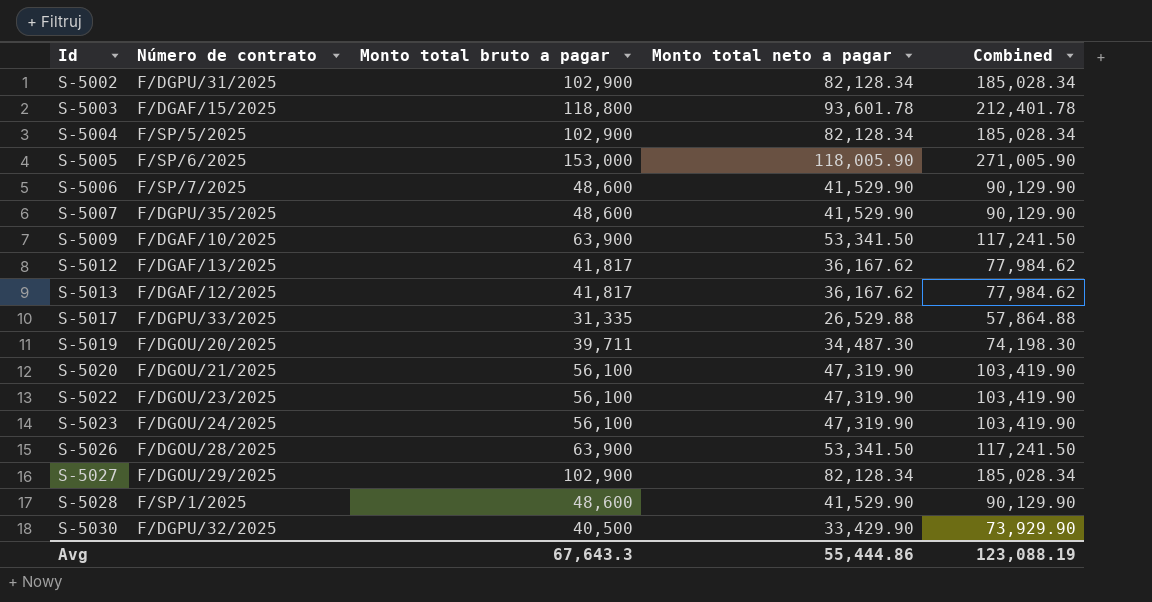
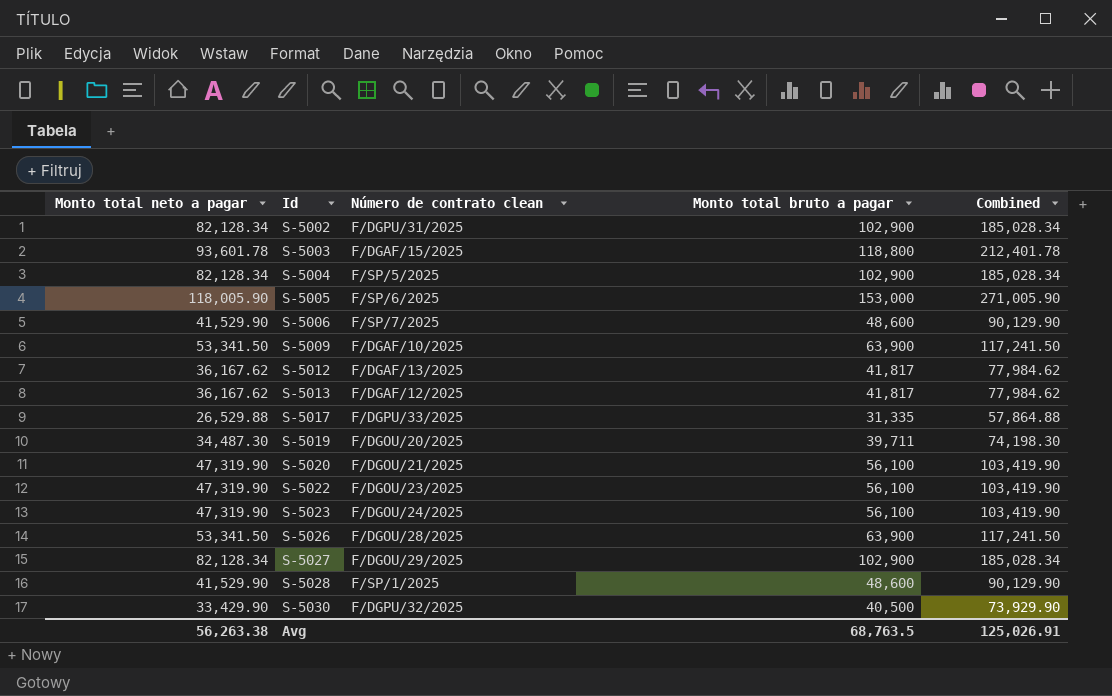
column Monto total neto a pagar | position: 4 -> 1
column name: Número de contrato -> Número de contrato clean
row S-5007: F/DGPU/35/2025 | 48,600 | 41,529.90 | 90,129.90 -> none
Avg | Monto total neto a pagar: 55,444.86 -> 56,263.38
Avg | Monto total bruto a pagar: 67,643.3 -> 68,763.5
Avg | Combined: 123,088.19 -> 125,026.91

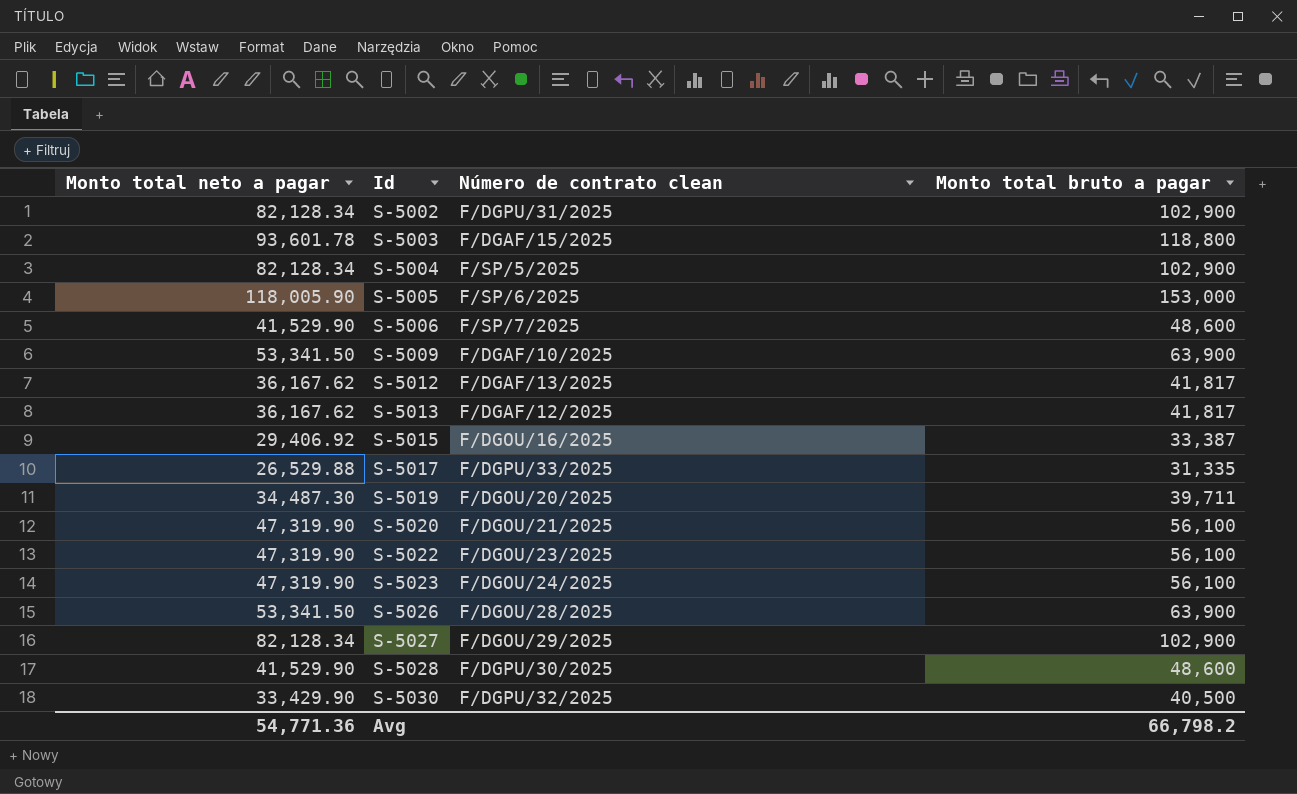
column Combined | formula: [Monto total neto a pagar] + [Monto total bruto a pagar] -> none
row S-5015: none -> 29,406.92 | F/DGOU/16/2025 | 33,387
S-5028 | Número de contrato clean: F/SP/1/2025 -> F/DGPU/30/2025
Avg | Monto total neto a pagar: 56,263.38 -> 54,771.36
Avg | Monto total bruto a pagar: 68,763.5 -> 66,798.2

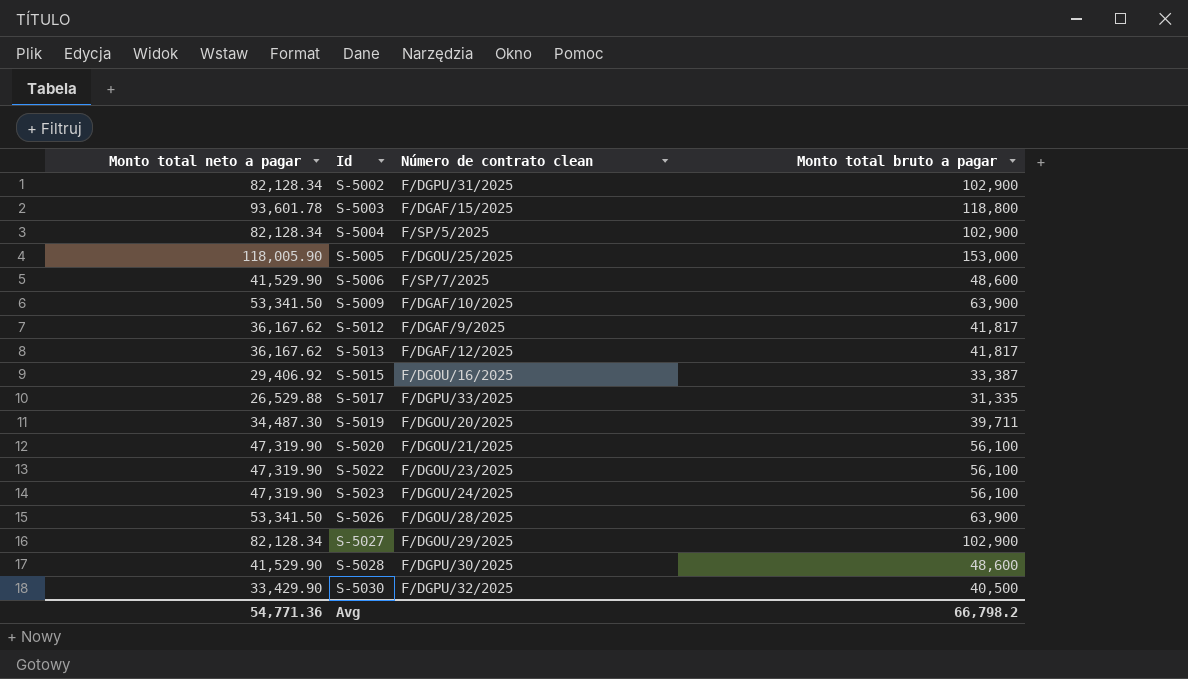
S-5005 | Número de contrato clean: F/SP/6/2025 -> F/DGOU/25/2025
S-5012 | Número de contrato clean: F/DGAF/13/2025 -> F/DGAF/9/2025

